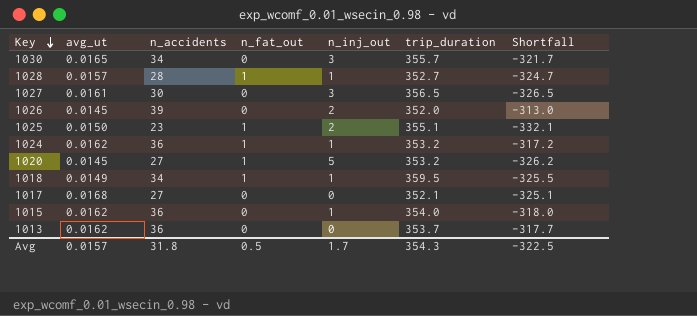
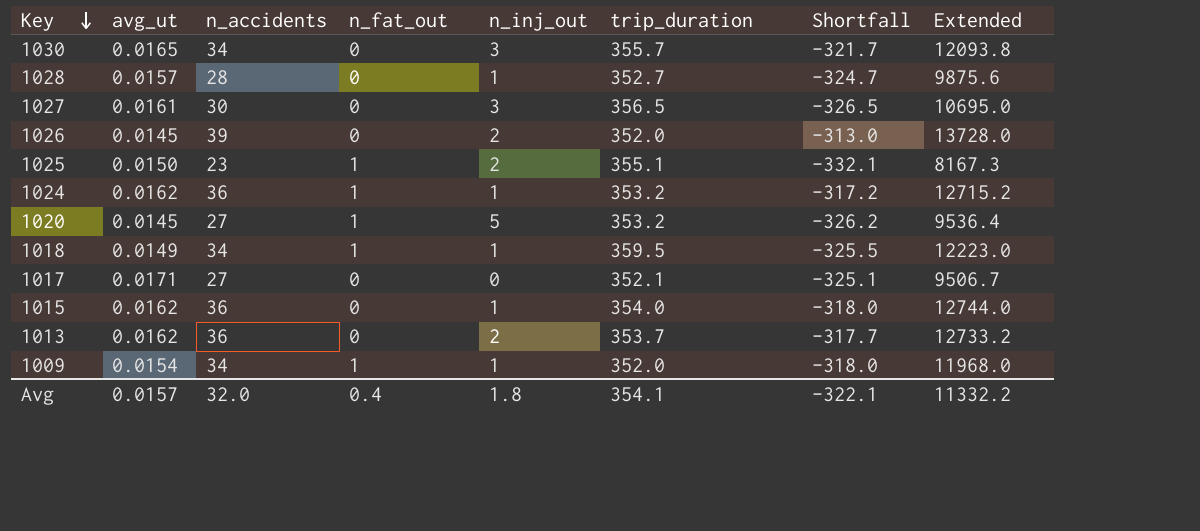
column Extended | formula: none -> [n_accidents] * [trip_duration]
1028 | n_fat_out: 1 -> 0
1017 | avg_ut: 0.0168 -> 0.0171
1013 | n_inj_out: 0 -> 2
row 1009: none -> 0.0154 | 34 | 1 | 1 | 352.0 | -318.0 | 11968.0
Avg | n_accidents: 31.8 -> 32.0
Avg | n_fat_out: 0.5 -> 0.4
Avg | n_inj_out: 1.7 -> 1.8
Avg | trip_duration: 354.3 -> 354.1
Avg | Shortfall: -322.5 -> -322.1

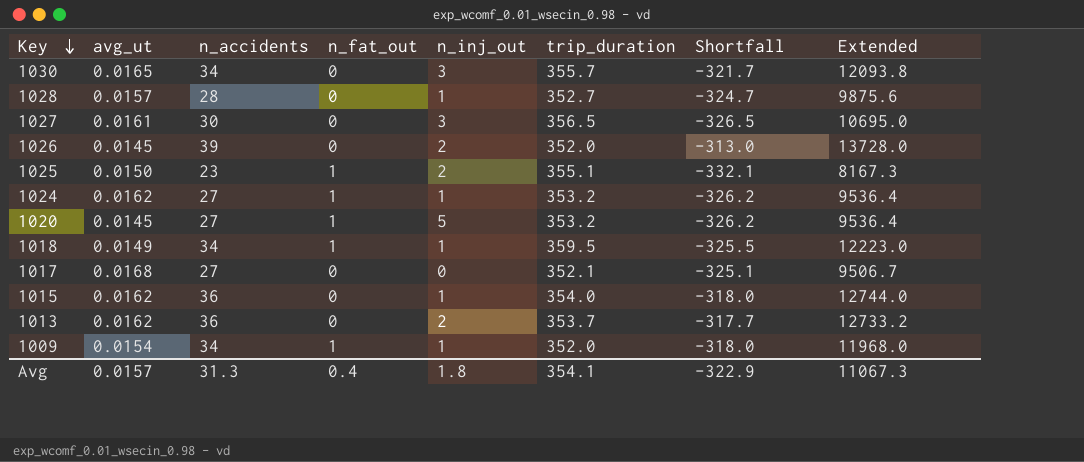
1024 | n_accidents: 36 -> 27
1024 | Shortfall: -317.2 -> -326.2
1024 | Extended: 12715.2 -> 9536.4
1017 | avg_ut: 0.0171 -> 0.0168
Avg | n_accidents: 32.0 -> 31.3
Avg | Shortfall: -322.1 -> -322.9
Avg | Extended: 11332.2 -> 11067.3

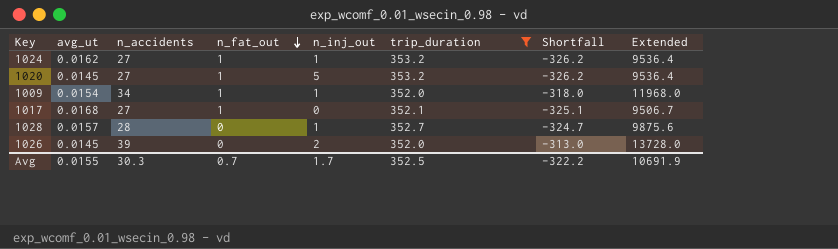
filter: none -> trip_duration <= 353.2
row order: Key descending -> n_fat_out descending
1017 | n_fat_out: 0 -> 1
Avg | avg_ut: 0.0157 -> 0.0155
Avg | n_accidents: 31.3 -> 30.3
Avg | n_fat_out: 0.4 -> 0.7
Avg | n_inj_out: 1.8 -> 1.7
Avg | trip_duration: 354.1 -> 352.5
Avg | Shortfall: -322.9 -> -322.2
Avg | Extended: 11067.3 -> 10691.9

